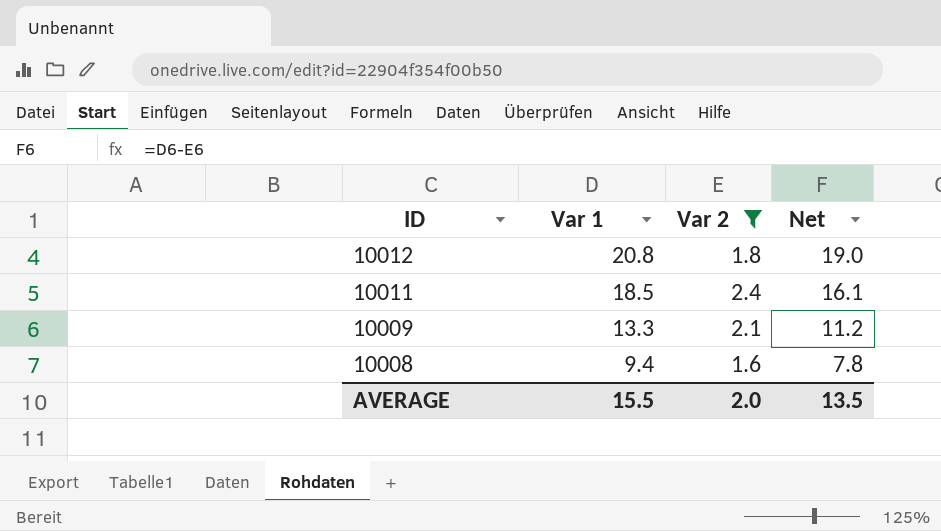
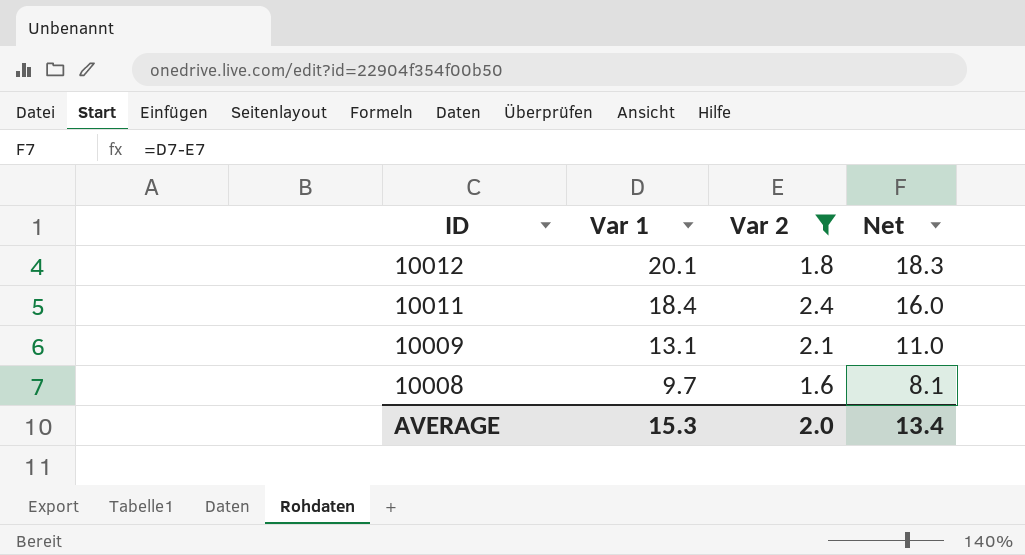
10012 | Var 1: 20.8 -> 20.1
10012 | Net: 19.0 -> 18.3
10011 | Var 1: 18.5 -> 18.4
10011 | Net: 16.1 -> 16.0
10009 | Var 1: 13.3 -> 13.1
10009 | Net: 11.2 -> 11.0
10008 | Var 1: 9.4 -> 9.7
10008 | Net: 7.8 -> 8.1
AVERAGE | Var 1: 15.5 -> 15.3
AVERAGE | Net: 13.5 -> 13.4

